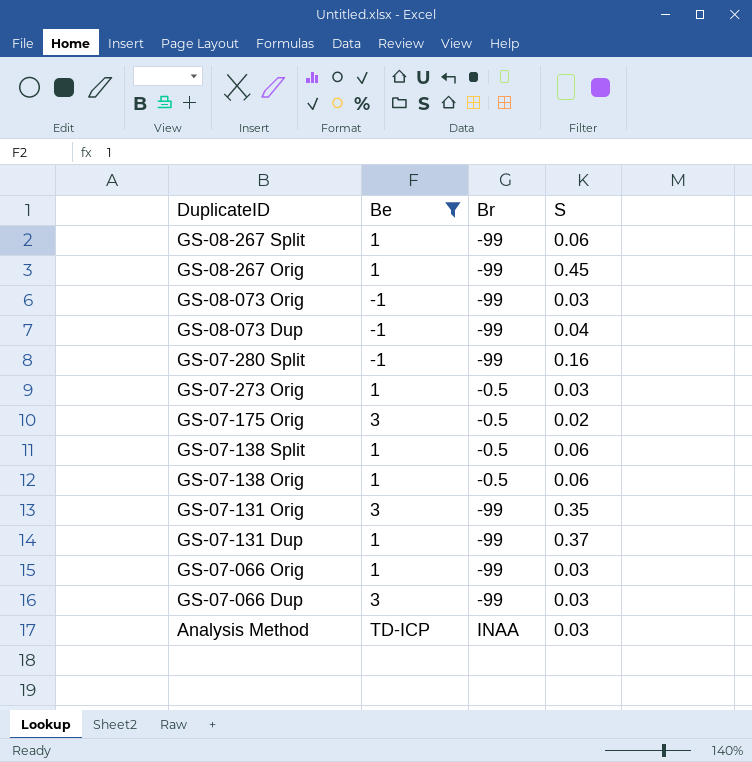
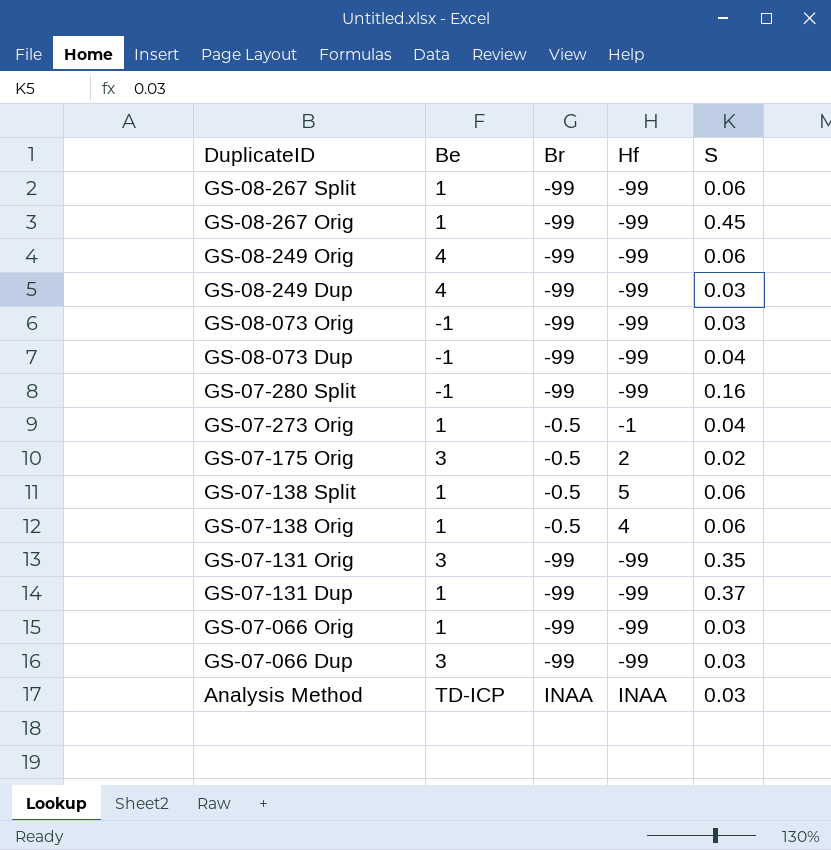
filter: Be != 4 -> none
column Hf | position: none -> 4
GS-07-273 Orig | S: 0.03 -> 0.04

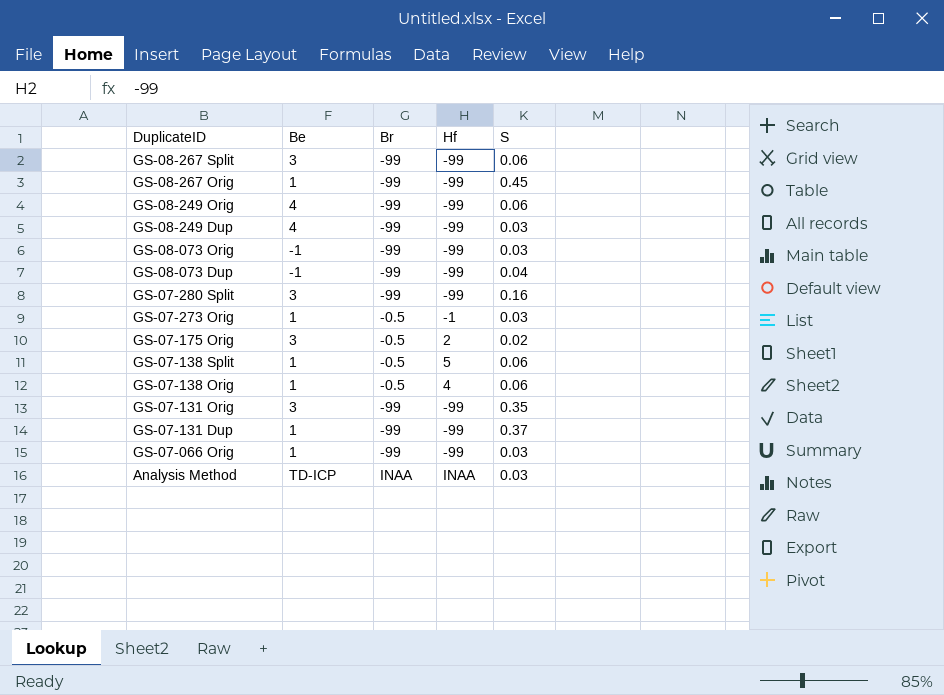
row GS-07-066 Dup: 3 | -99 | -99 | 0.03 -> none
GS-08-267 Split | Be: 1 -> 3
GS-07-280 Split | Be: -1 -> 3
GS-07-273 Orig | S: 0.04 -> 0.03

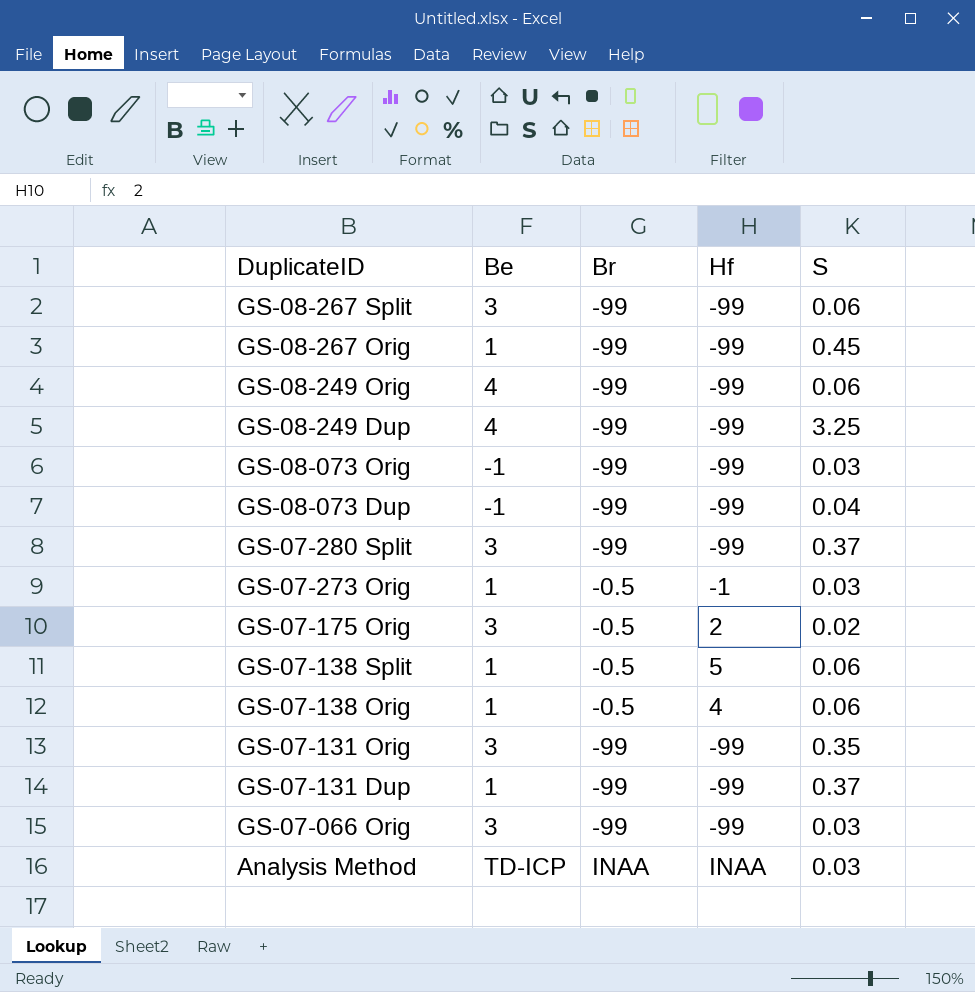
GS-08-249 Dup | S: 0.03 -> 3.25
GS-07-280 Split | S: 0.16 -> 0.37
GS-07-066 Orig | Be: 1 -> 3

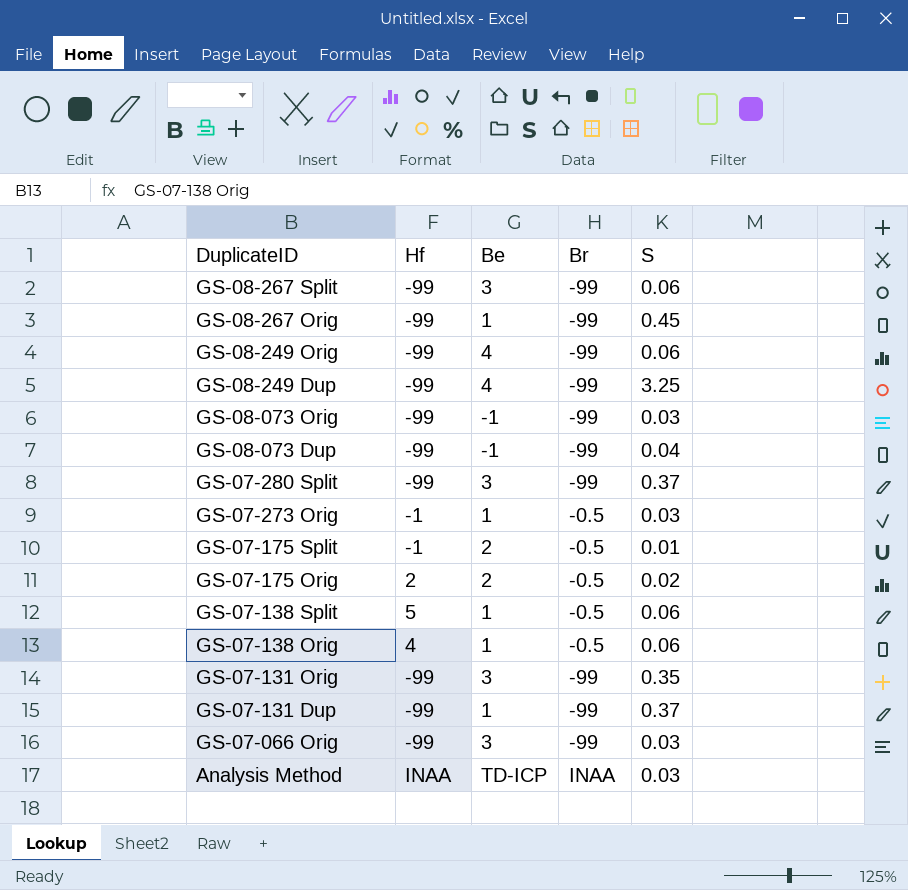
column Hf | position: 4 -> 2
row GS-07-175 Split: none -> -1 | 2 | -0.5 | 0.01
GS-07-175 Orig | Be: 3 -> 2

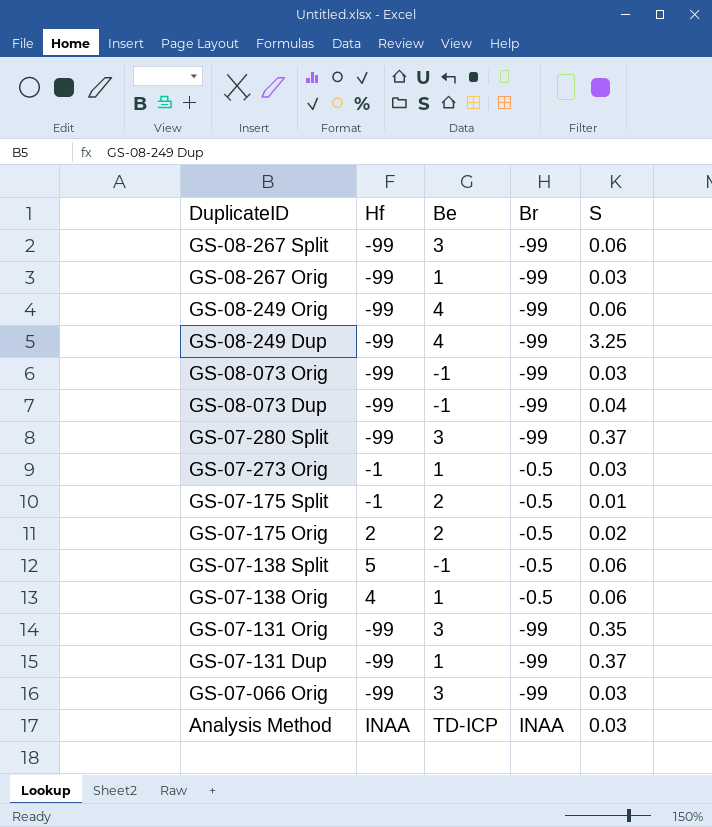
GS-08-267 Orig | S: 0.45 -> 0.03
GS-07-138 Split | Be: 1 -> -1

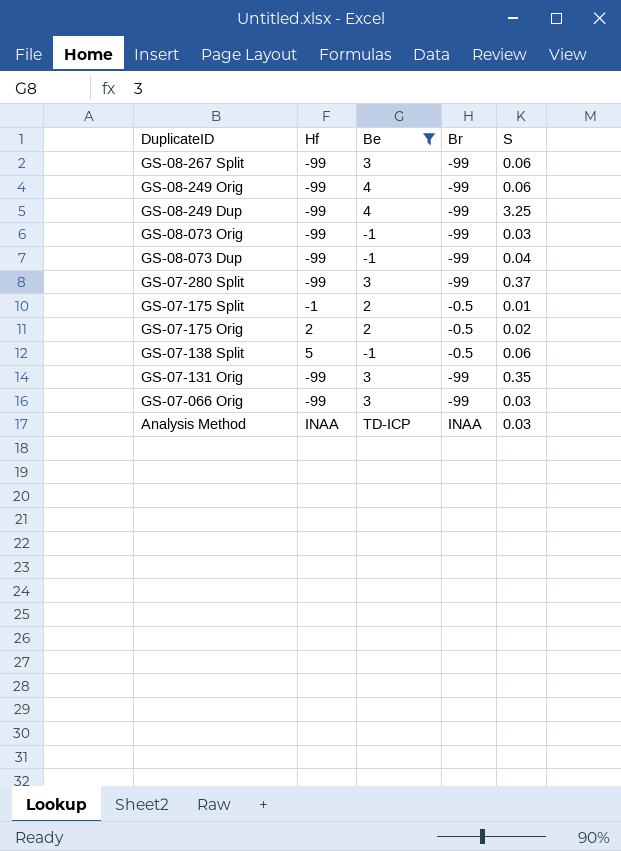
filter: none -> Be != 1

